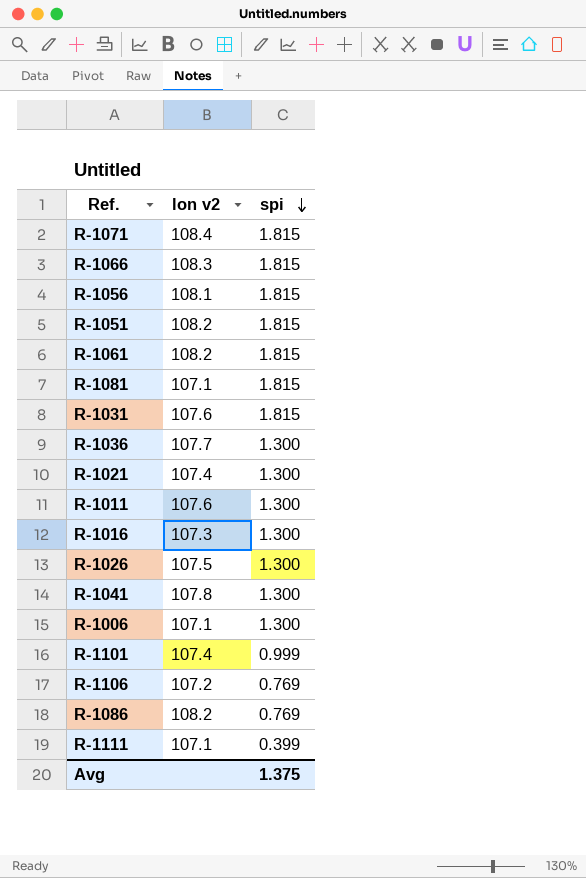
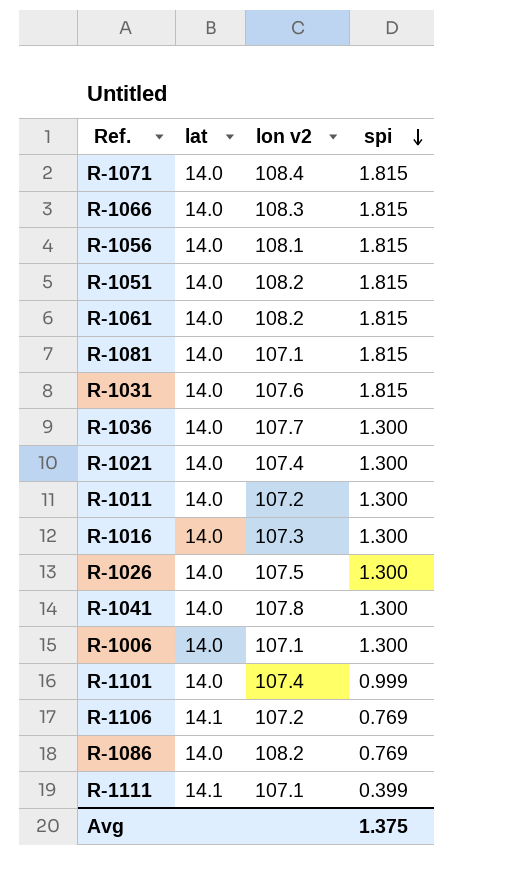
column lat | position: none -> 2
R-1011 | lon v2: 107.6 -> 107.2

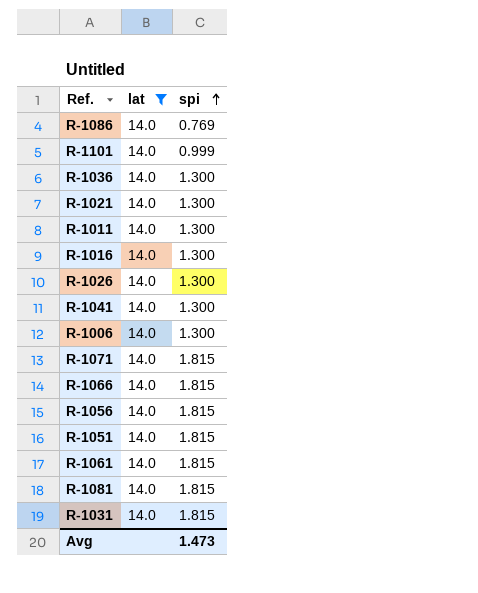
filter: none -> lat = 14.0
row order: spi descending -> spi ascending
column lon v2 | position: 3 -> none
Avg | spi: 1.375 -> 1.473

